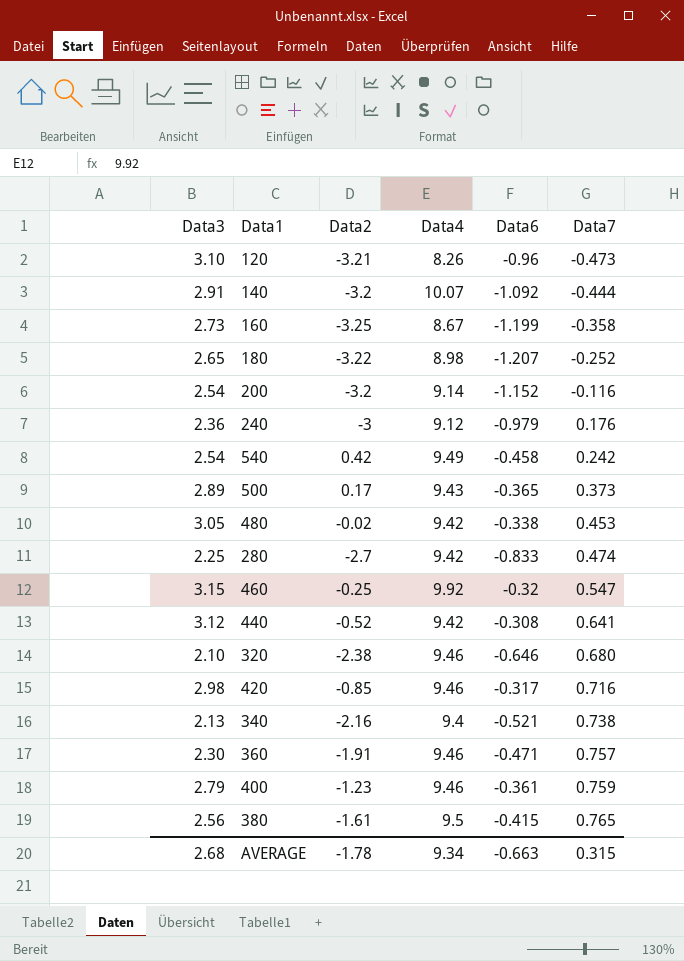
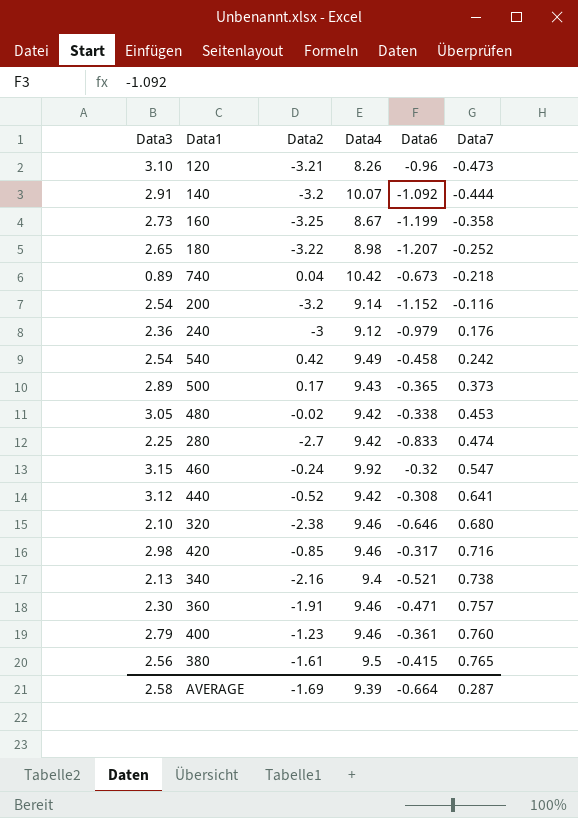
row 740: none -> 0.89 | 0.04 | 10.42 | -0.673 | -0.218
460 | Data2: -0.25 -> -0.24
400 | Data7: 0.759 -> 0.760
AVERAGE | Data3: 2.68 -> 2.58
AVERAGE | Data2: -1.78 -> -1.69
AVERAGE | Data4: 9.34 -> 9.39
AVERAGE | Data6: -0.663 -> -0.664
AVERAGE | Data7: 0.315 -> 0.287

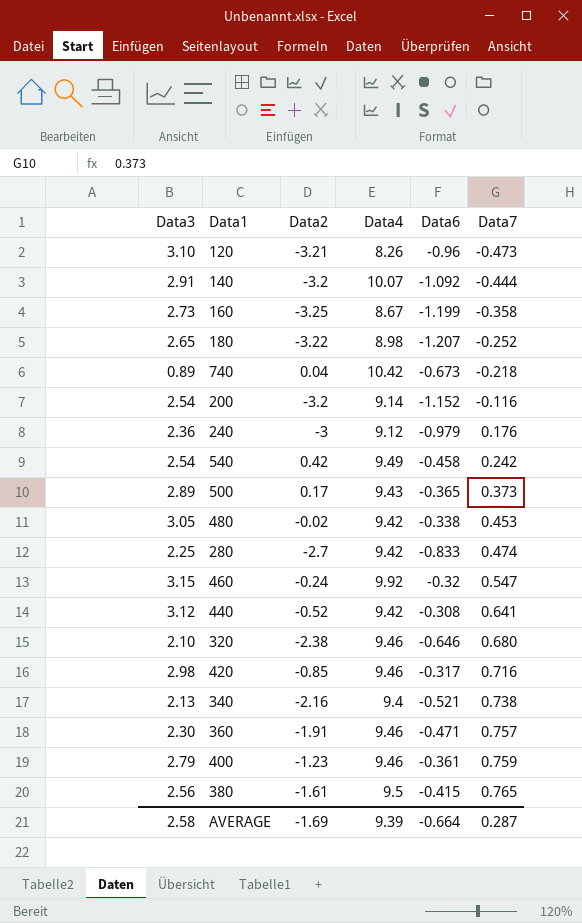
400 | Data7: 0.760 -> 0.759

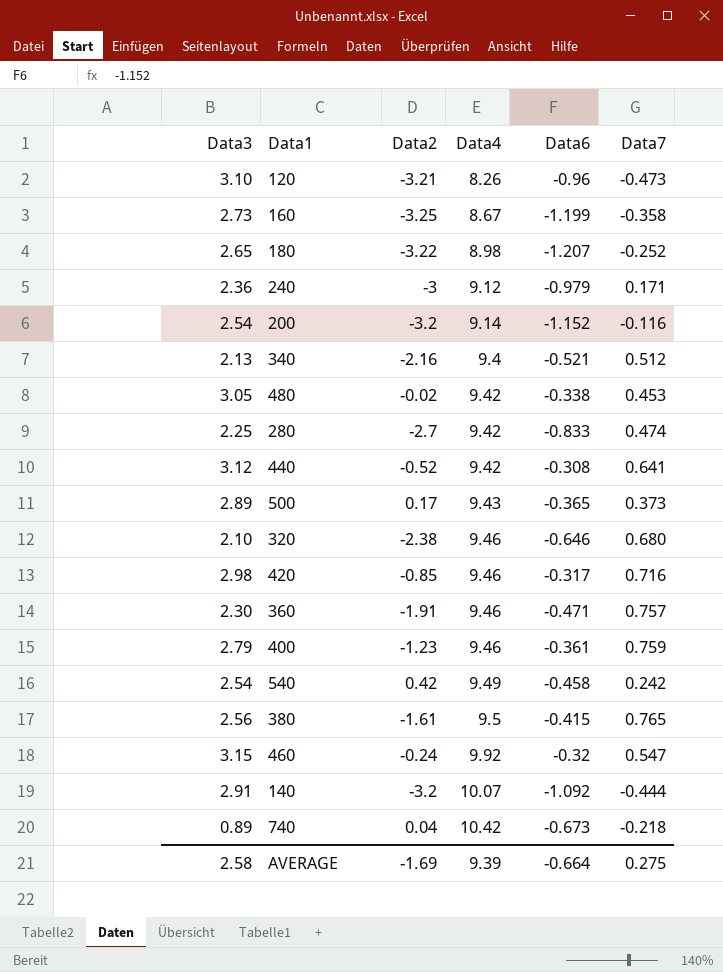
row order: Data7 ascending -> Data4 ascending
240 | Data7: 0.176 -> 0.171
340 | Data7: 0.738 -> 0.512
AVERAGE | Data7: 0.287 -> 0.275

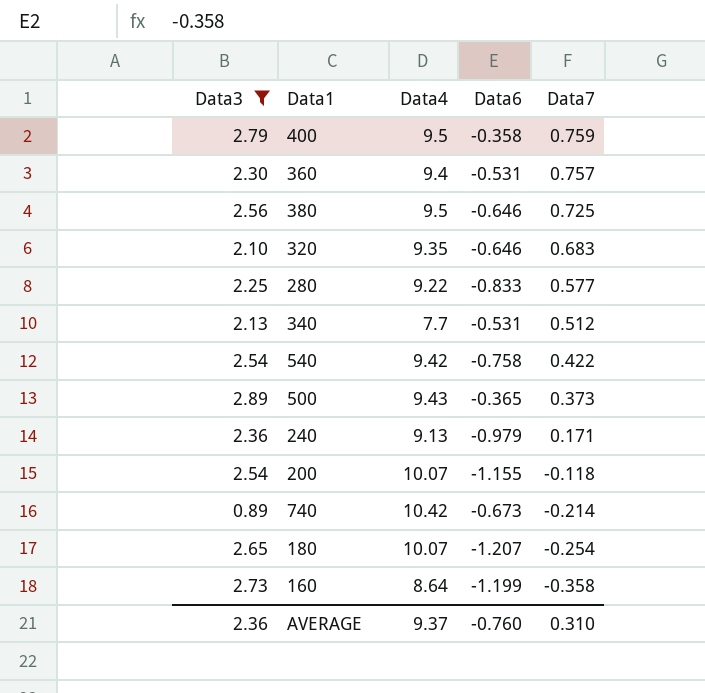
filter: none -> Data3 <= 2.89
row order: Data4 ascending -> Data7 descending
column Data2 | position: 3 -> none
400 | Data4: 9.46 -> 9.5
400 | Data6: -0.361 -> -0.358
360 | Data4: 9.46 -> 9.4
360 | Data6: -0.471 -> -0.531
380 | Data6: -0.415 -> -0.646
380 | Data7: 0.765 -> 0.725
320 | Data4: 9.46 -> 9.35
320 | Data7: 0.680 -> 0.683
280 | Data4: 9.42 -> 9.22
280 | Data7: 0.474 -> 0.577
340 | Data4: 9.4 -> 7.7
340 | Data6: -0.521 -> -0.531
540 | Data4: 9.49 -> 9.42
540 | Data6: -0.458 -> -0.758
540 | Data7: 0.242 -> 0.422
240 | Data4: 9.12 -> 9.13
200 | Data4: 9.14 -> 10.07
200 | Data6: -1.152 -> -1.155
200 | Data7: -0.116 -> -0.118
740 | Data7: -0.218 -> -0.214
180 | Data4: 8.98 -> 10.07
180 | Data7: -0.252 -> -0.254
160 | Data4: 8.67 -> 8.64
AVERAGE | Data3: 2.58 -> 2.36
AVERAGE | Data4: 9.39 -> 9.37
AVERAGE | Data6: -0.664 -> -0.760
AVERAGE | Data7: 0.275 -> 0.310

